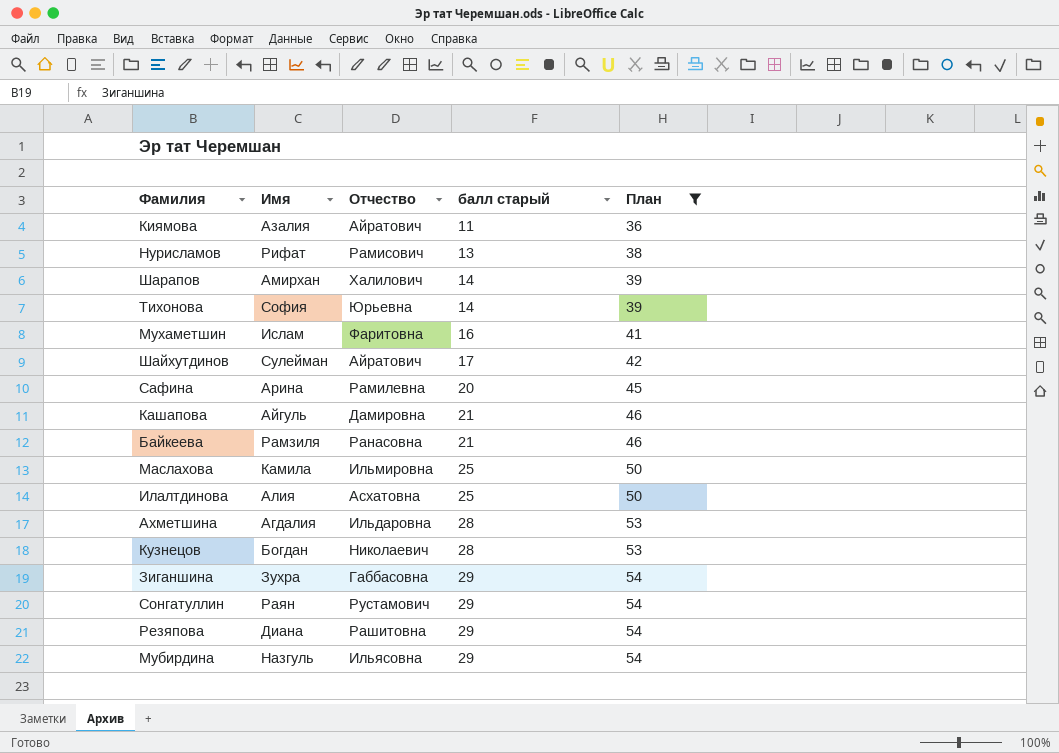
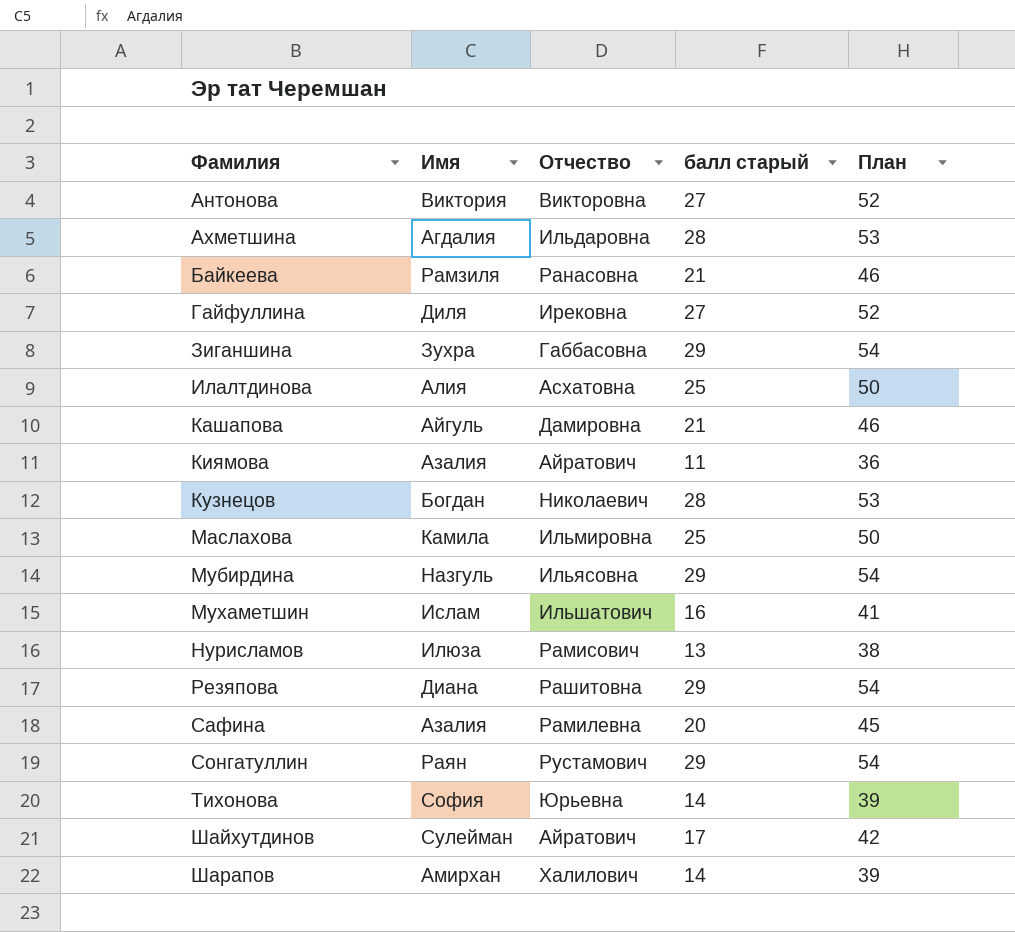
filter: План != 52 -> none
row order: балл старый ascending -> Фамилия ascending
Мухаметшин | Отчество: Фаритовна -> Ильшатович
Нурисламов | Имя: Рифат -> Илюза
Сафина | Имя: Арина -> Азалия

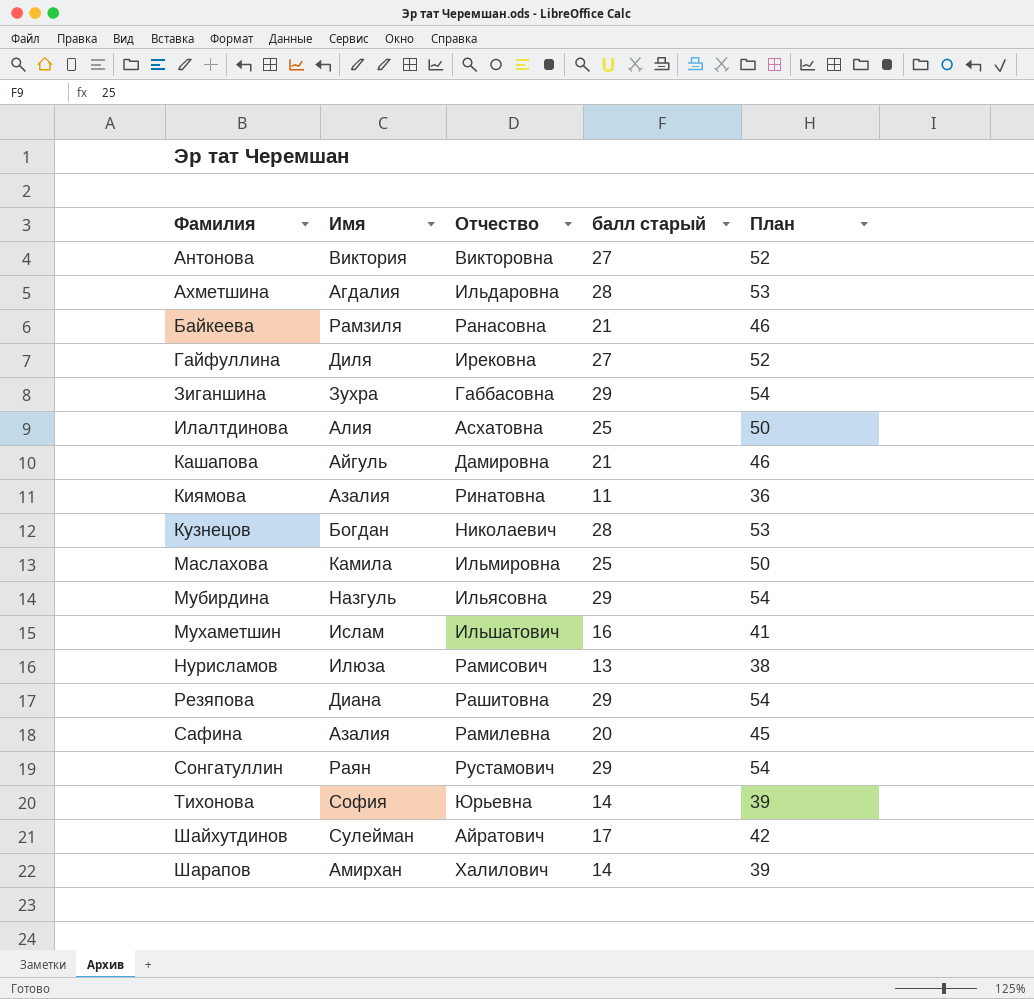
Киямова | Отчество: Айратович -> Ринатовна

